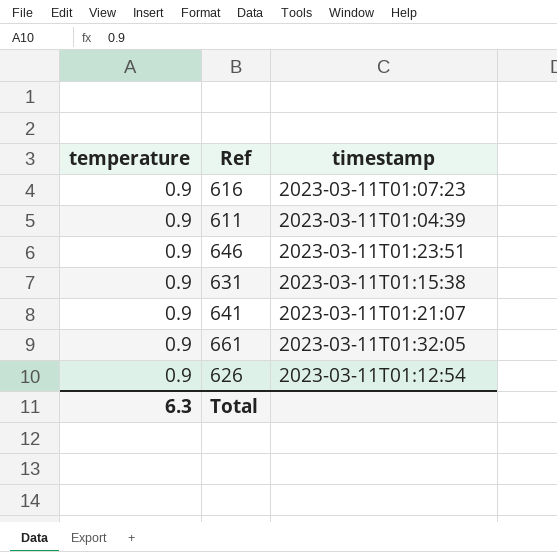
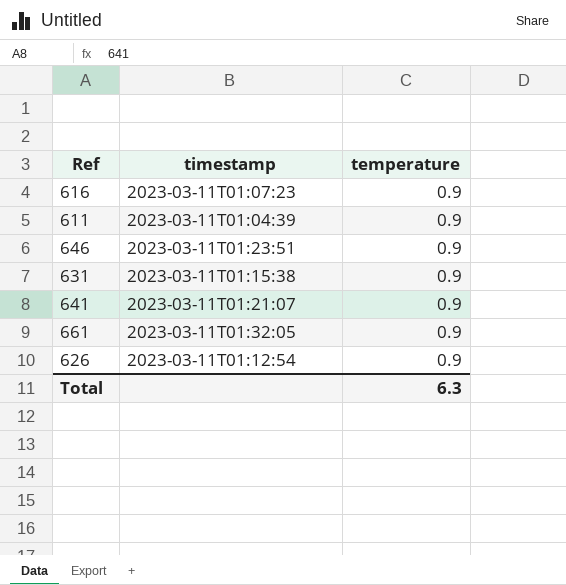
column temperature | position: 1 -> 3

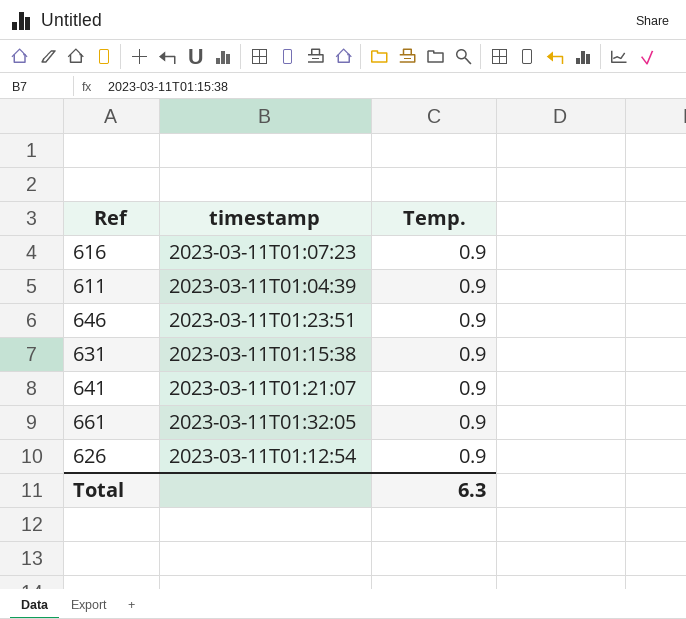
column name: temperature -> Temp.

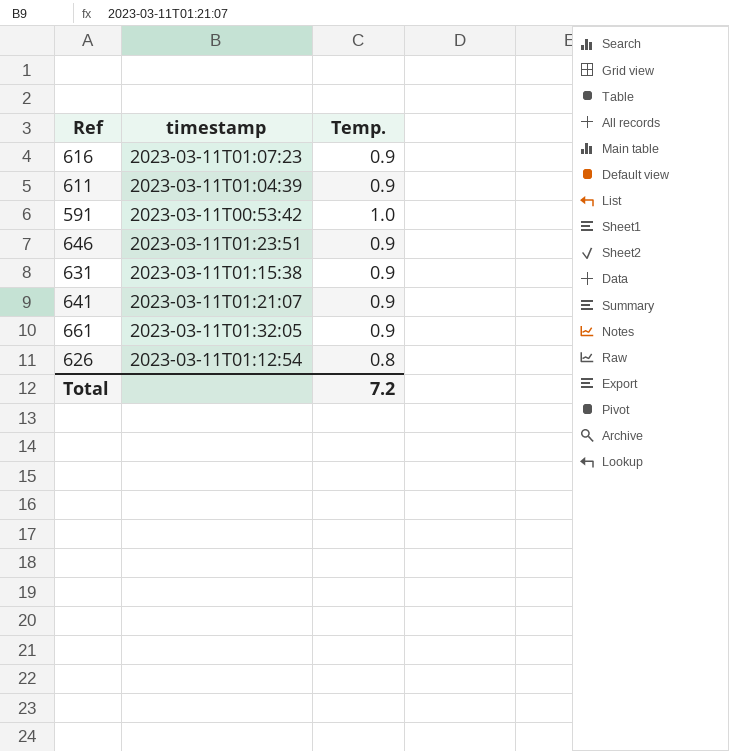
row 591: none -> 2023-03-11T00:53:42 | 1.0
626 | Temp.: 0.9 -> 0.8
Total | Temp.: 6.3 -> 7.2

